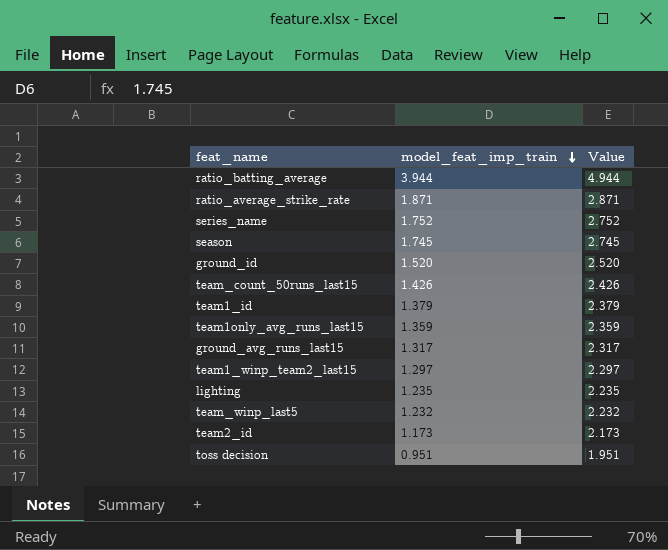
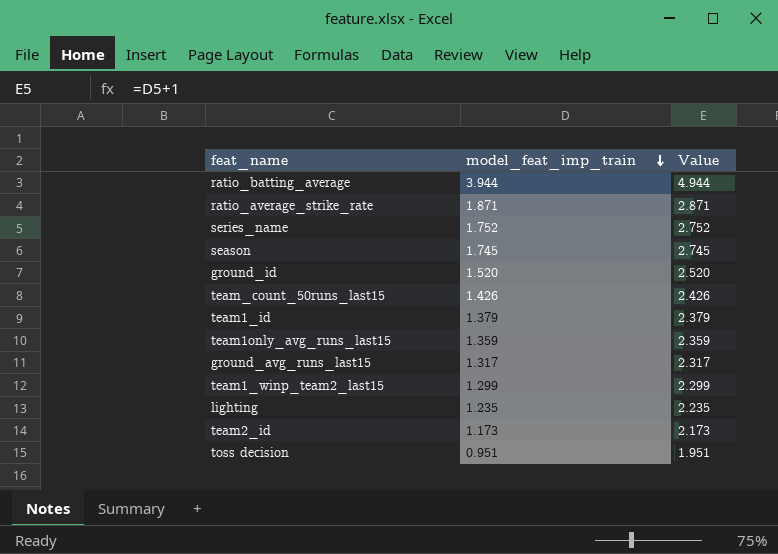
row team_winp_last5: 1.232 | 2.232 -> none
team1_winp_team2_last15 | model_feat_imp_train: 1.297 -> 1.299
team1_winp_team2_last15 | Value: 2.297 -> 2.299

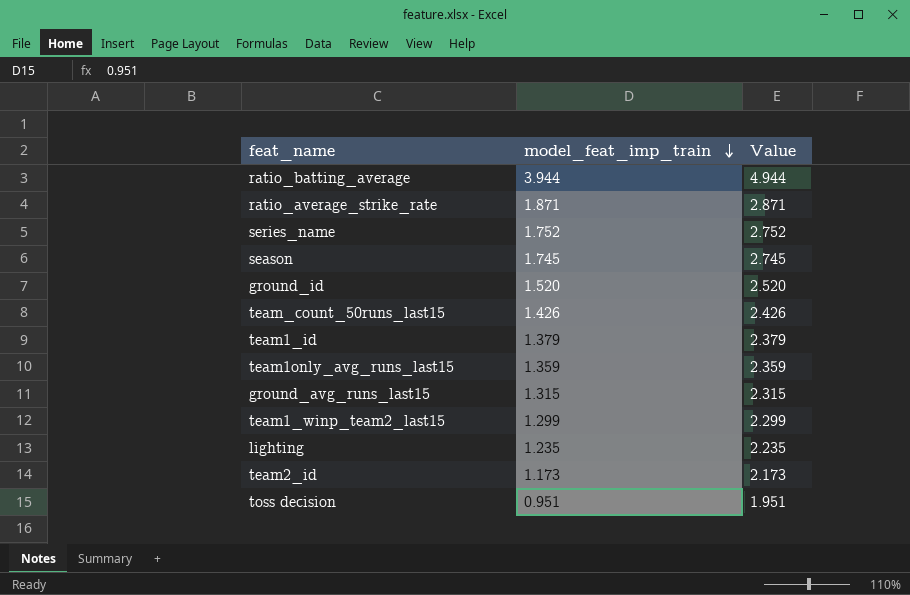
ground_avg_runs_last15 | model_feat_imp_train: 1.317 -> 1.315
ground_avg_runs_last15 | Value: 2.317 -> 2.315

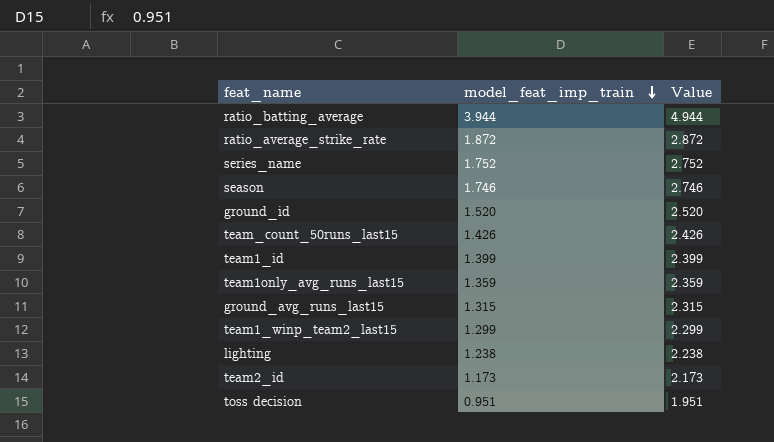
ratio_average_strike_rate | model_feat_imp_train: 1.871 -> 1.872
ratio_average_strike_rate | Value: 2.871 -> 2.872
season | model_feat_imp_train: 1.745 -> 1.746
season | Value: 2.745 -> 2.746
team1_id | model_feat_imp_train: 1.379 -> 1.399
team1_id | Value: 2.379 -> 2.399
lighting | model_feat_imp_train: 1.235 -> 1.238
lighting | Value: 2.235 -> 2.238

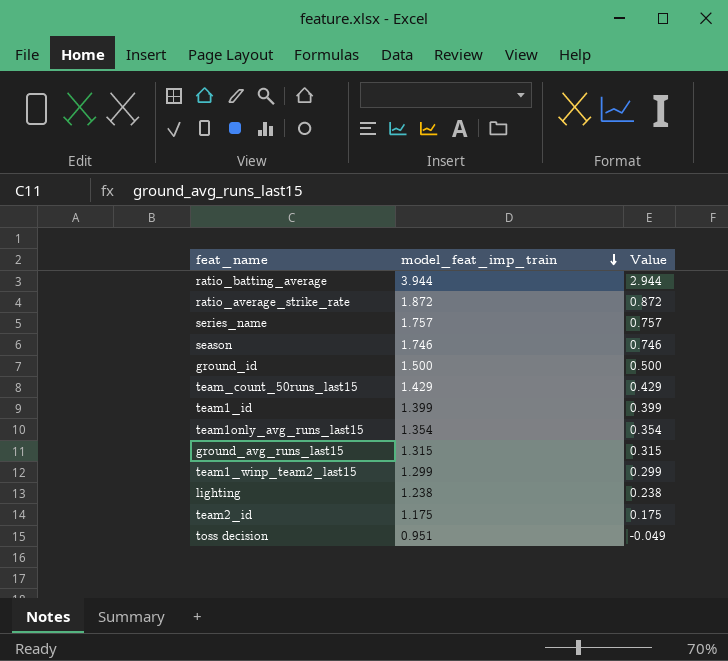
column Value | formula: [model_feat_imp_train] + 1 -> [model_feat_imp_train] - 1
series_name | model_feat_imp_train: 1.752 -> 1.757
ground_id | model_feat_imp_train: 1.520 -> 1.500
team_count_50runs_last15 | model_feat_imp_train: 1.426 -> 1.429
team1only_avg_runs_last15 | model_feat_imp_train: 1.359 -> 1.354
team2_id | model_feat_imp_train: 1.173 -> 1.175

